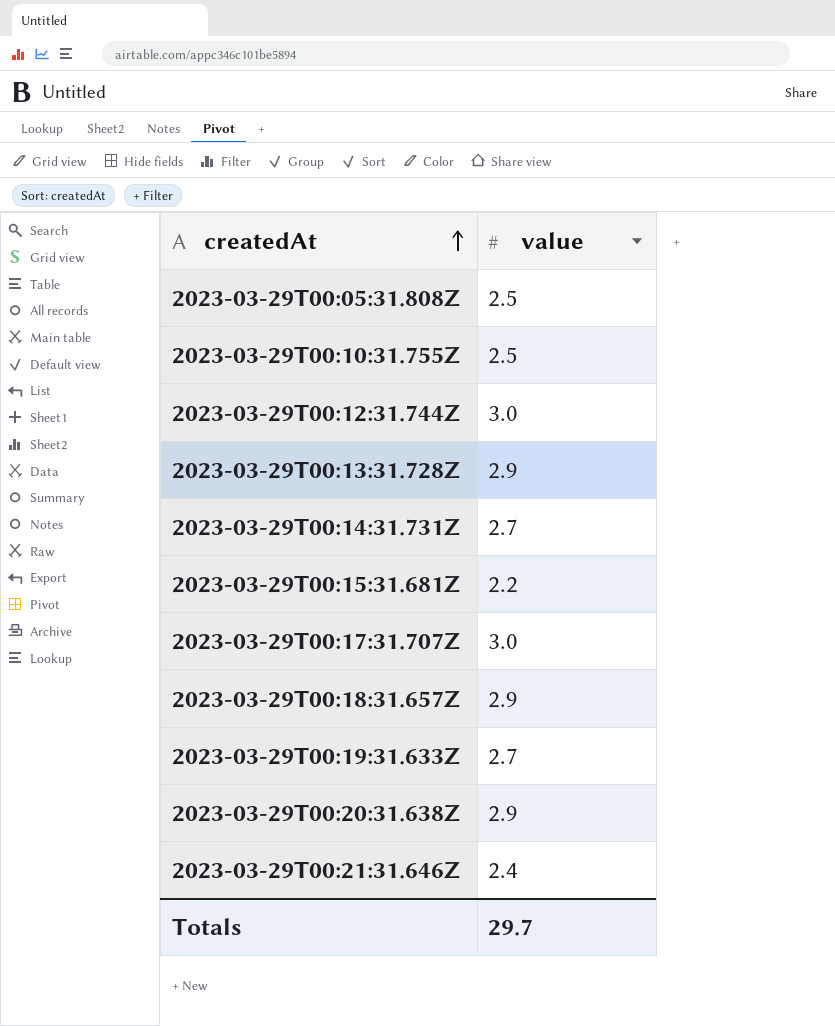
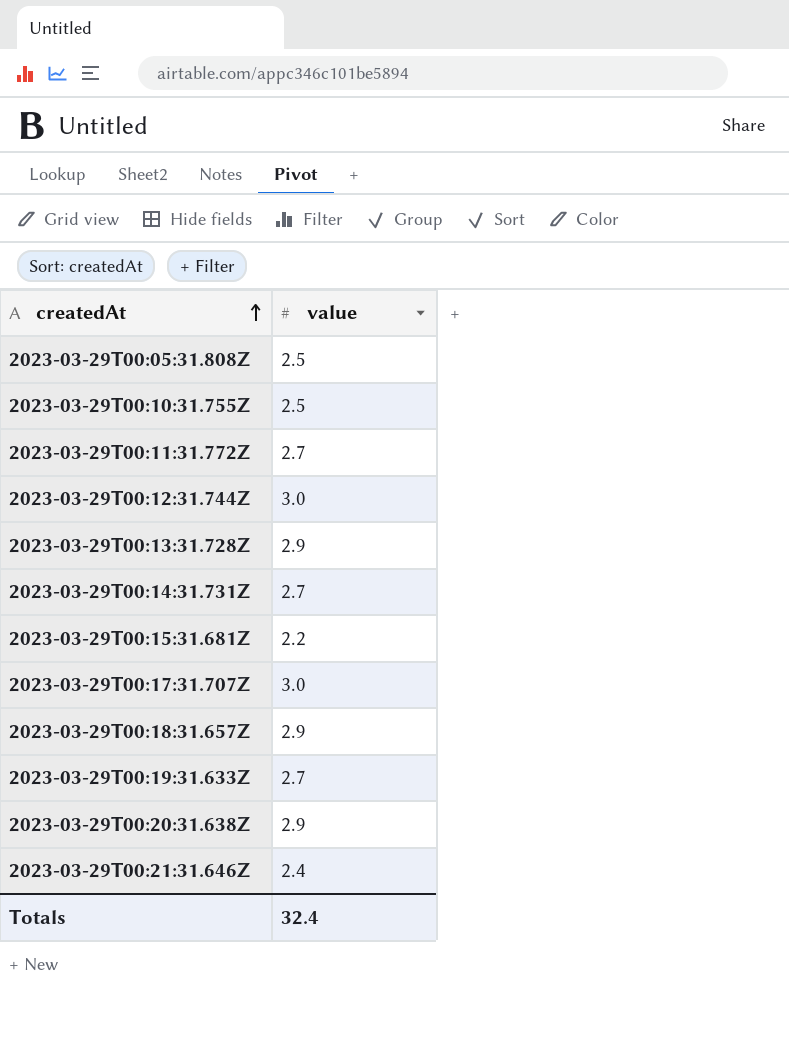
row 2023-03-29T00:11:31.772Z: none -> 2.7
Totals | value: 29.7 -> 32.4

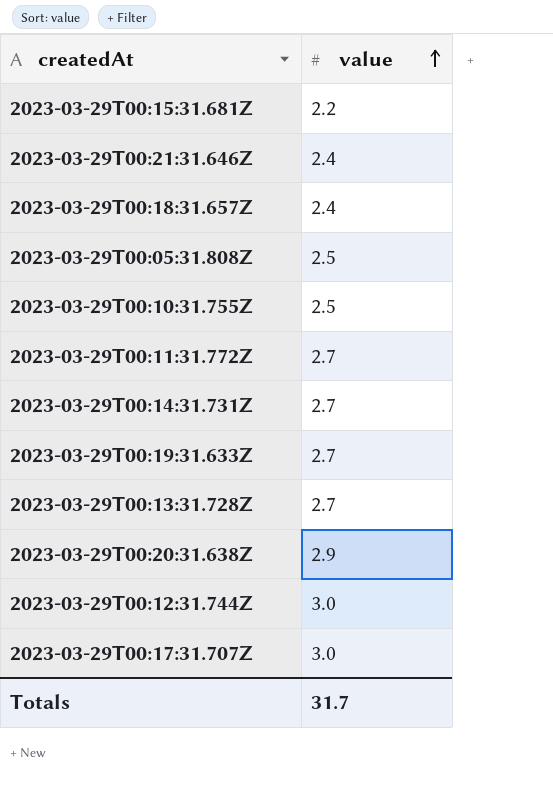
row order: createdAt ascending -> value ascending
2023-03-29T00:18:31.657Z | value: 2.9 -> 2.4
2023-03-29T00:13:31.728Z | value: 2.9 -> 2.7
Totals | value: 32.4 -> 31.7

